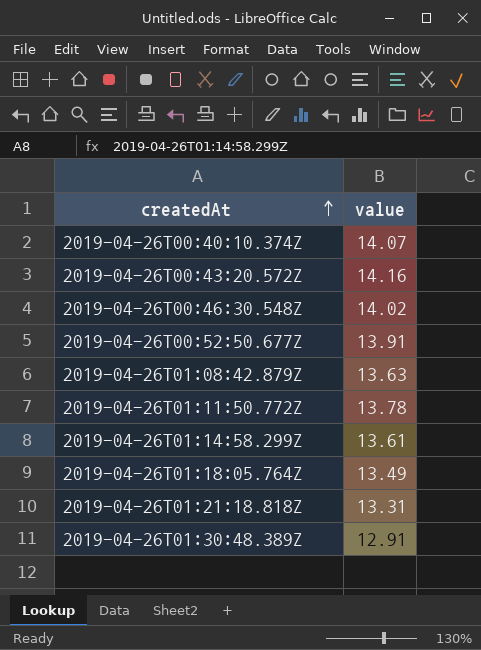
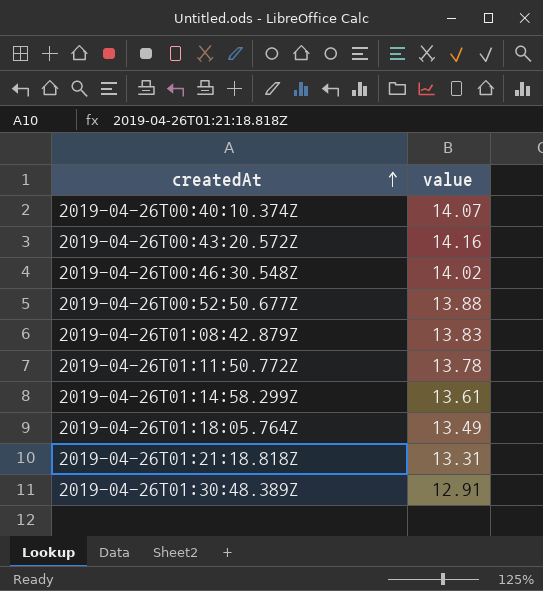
2019-04-26T00:52:50.677Z | value: 13.91 -> 13.88
2019-04-26T01:08:42.879Z | value: 13.63 -> 13.83

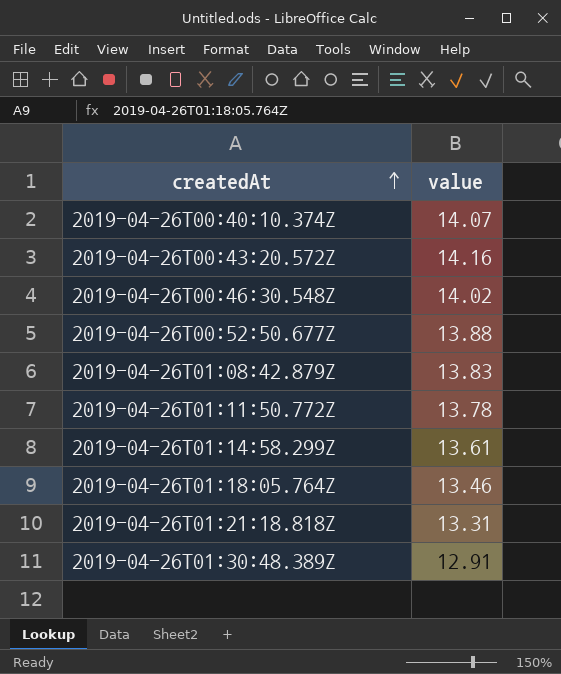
2019-04-26T01:18:05.764Z | value: 13.49 -> 13.46

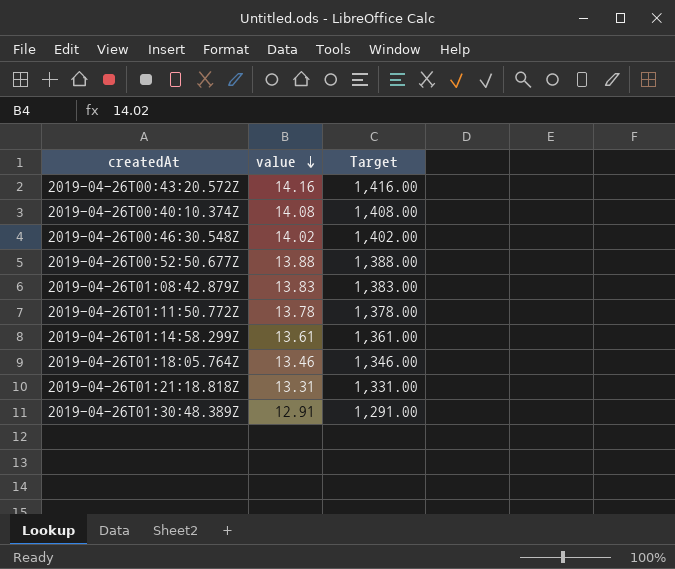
row order: createdAt ascending -> value descending
column Target | formula: none -> [value] * 100
2019-04-26T00:40:10.374Z | value: 14.07 -> 14.08

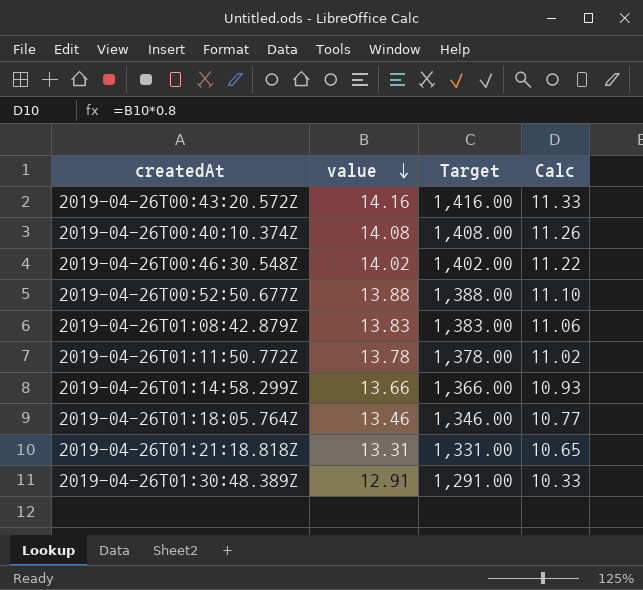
column Calc | formula: none -> [value] * 0.8
2019-04-26T01:14:58.299Z | value: 13.61 -> 13.66
2019-04-26T01:14:58.299Z | Target: 1,361.00 -> 1,366.00

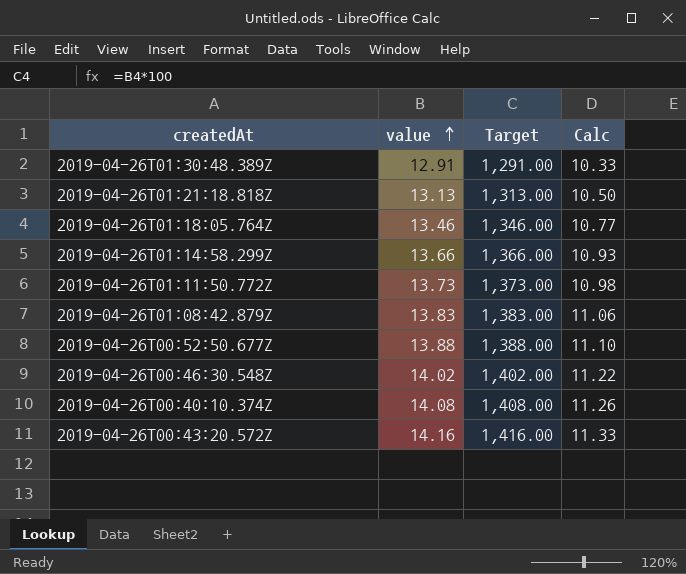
row order: value descending -> value ascending
2019-04-26T01:21:18.818Z | value: 13.31 -> 13.13
2019-04-26T01:21:18.818Z | Target: 1,331.00 -> 1,313.00
2019-04-26T01:21:18.818Z | Calc: 10.65 -> 10.50
2019-04-26T01:11:50.772Z | value: 13.78 -> 13.73
2019-04-26T01:11:50.772Z | Target: 1,378.00 -> 1,373.00
2019-04-26T01:11:50.772Z | Calc: 11.02 -> 10.98

